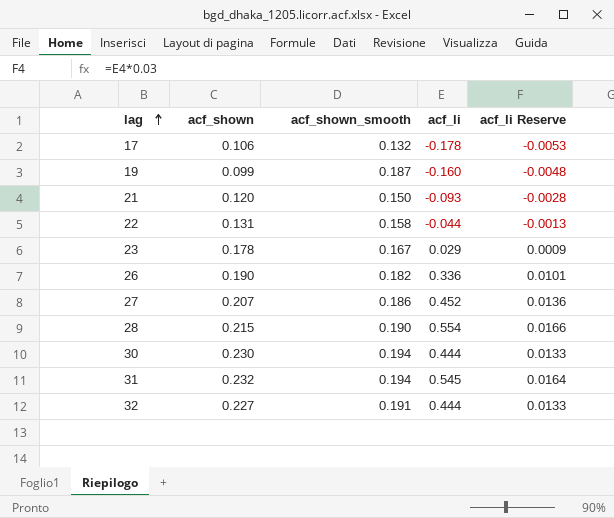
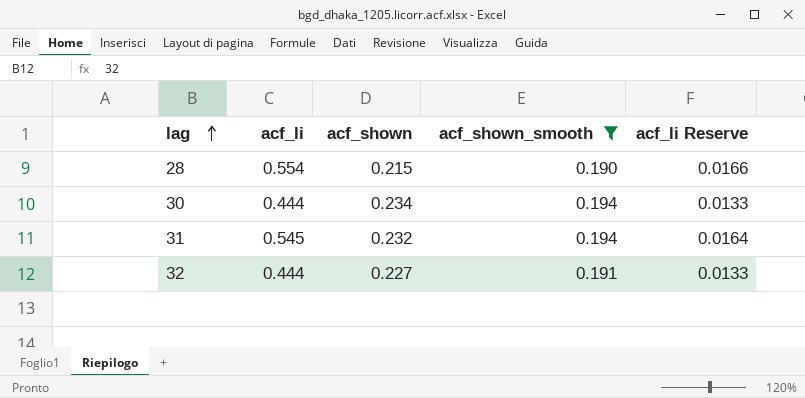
filter: none -> acf_shown_smooth >= 0.190
column acf_li | position: 4 -> 2
30 | acf_shown: 0.230 -> 0.234

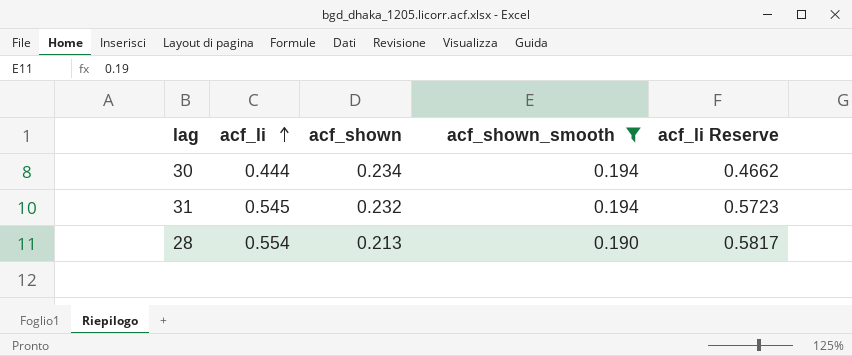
row order: lag ascending -> acf_li ascending
column acf_li Reserve | formula: [acf_li] * 0.03 -> [acf_li] * 1.05
row 32: 0.444 | 0.227 | 0.191 | 0.0133 -> none
28 | acf_shown: 0.215 -> 0.213

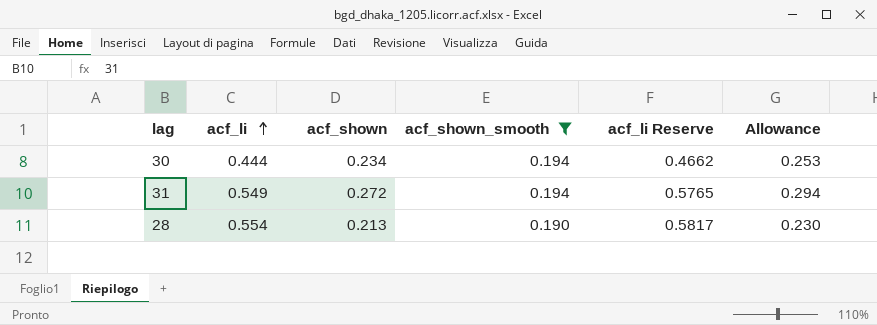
column Allowance | formula: none -> [acf_shown] * 1.08
31 | acf_li: 0.545 -> 0.549
31 | acf_shown: 0.232 -> 0.272
31 | acf_li Reserve: 0.5723 -> 0.5765

